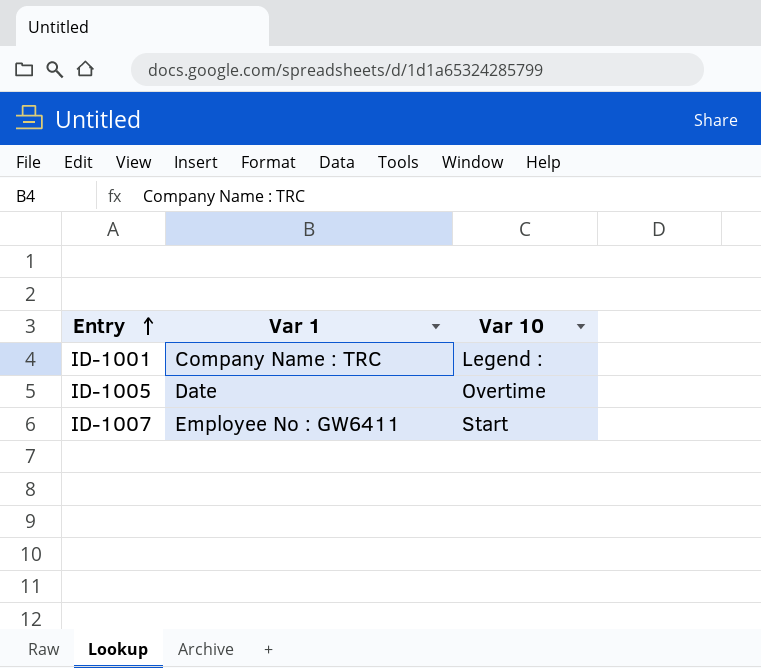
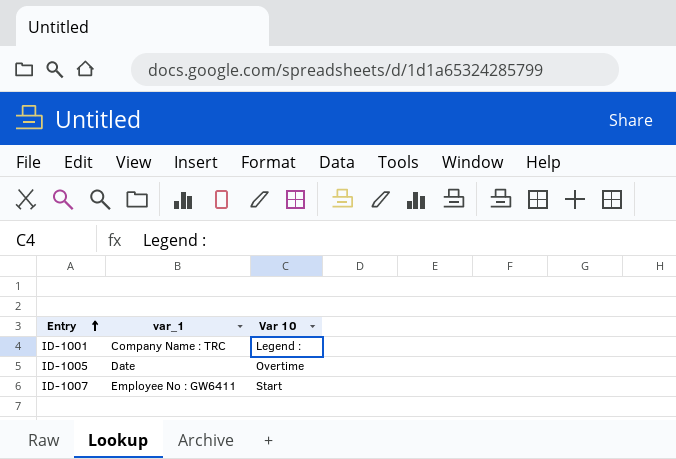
column name: Var 1 -> var_1

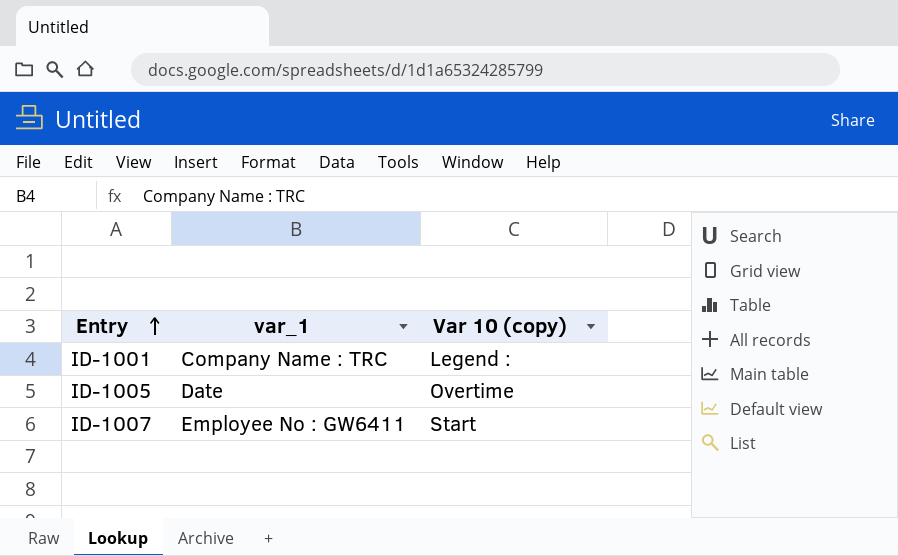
column name: Var 10 -> Var 10 (copy)

